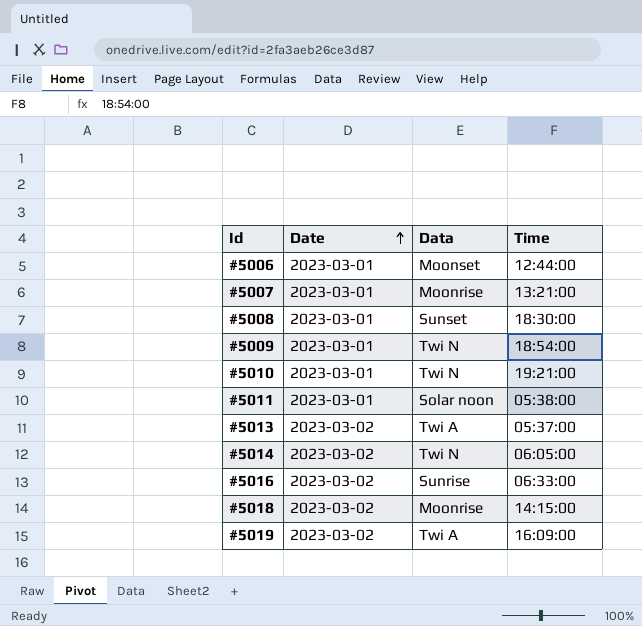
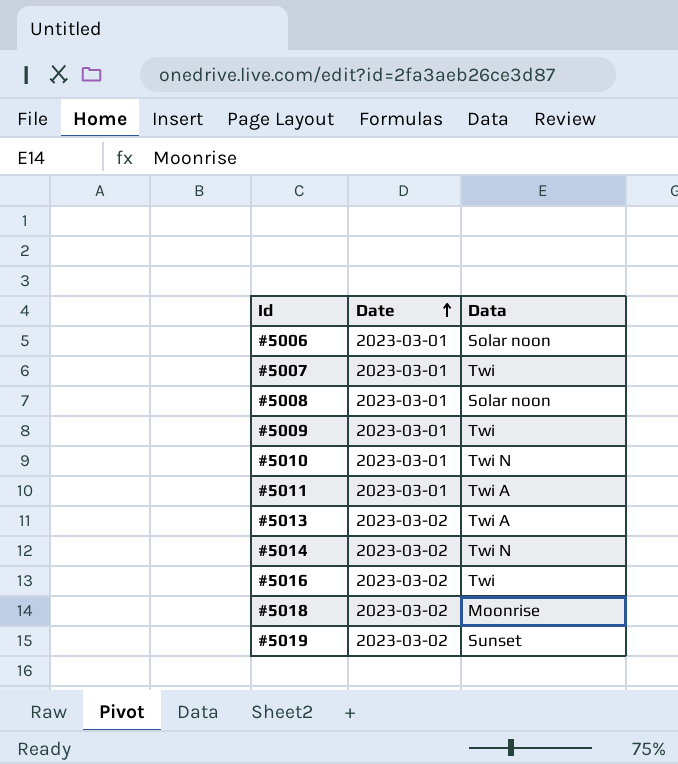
column Time | position: 4 -> none
#5006 | Data: Moonset -> Solar noon
#5007 | Data: Moonrise -> Twi
#5008 | Data: Sunset -> Solar noon
#5009 | Data: Twi N -> Twi
#5011 | Data: Solar noon -> Twi A
#5016 | Data: Sunrise -> Twi
#5019 | Data: Twi A -> Sunset

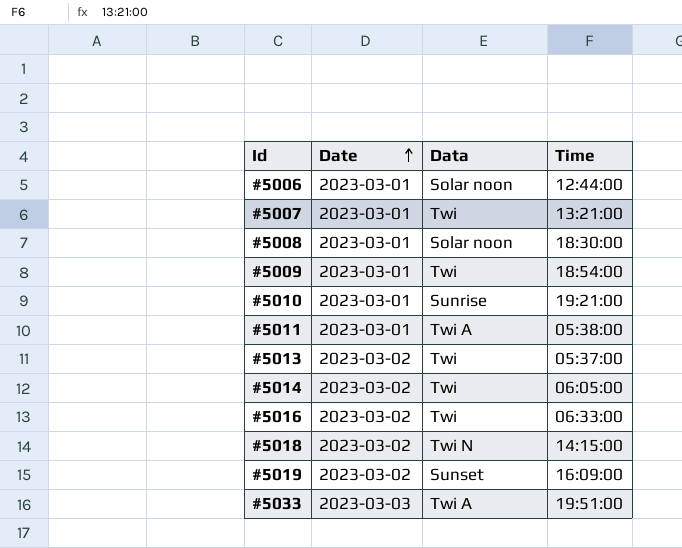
column Time | position: none -> 4
#5010 | Data: Twi N -> Sunrise
#5013 | Data: Twi A -> Twi
#5014 | Data: Twi N -> Twi
#5018 | Data: Moonrise -> Twi N
row #5033: none -> 2023-03-03 | Twi A | 19:51:00

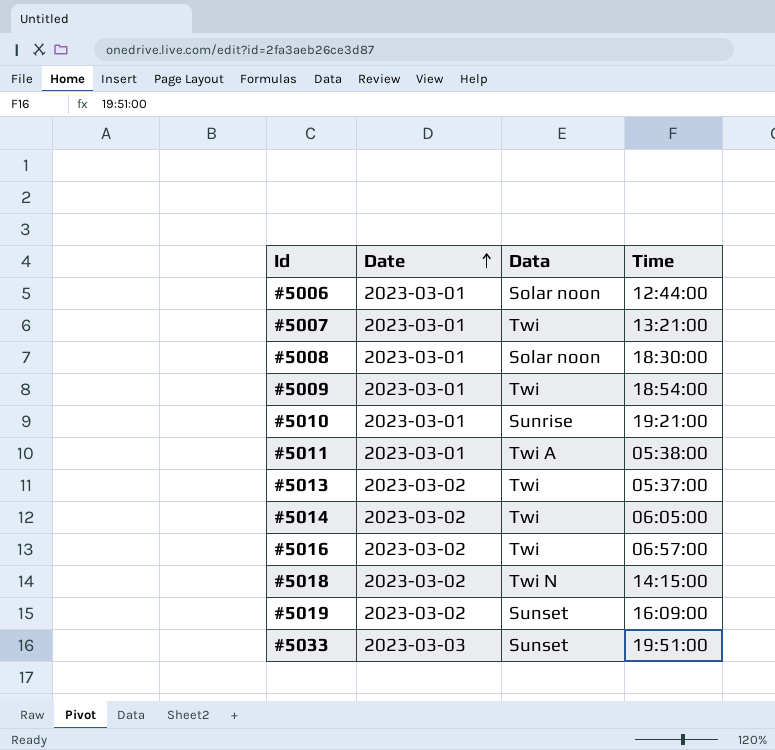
#5016 | Time: 06:33:00 -> 06:57:00
#5033 | Data: Twi A -> Sunset

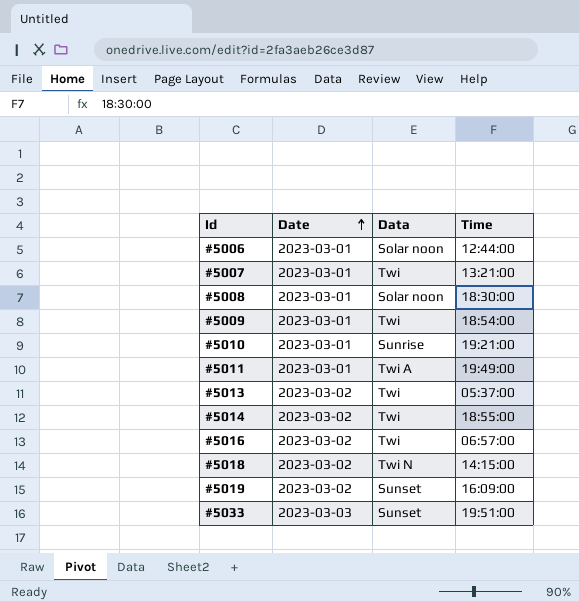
#5011 | Time: 05:38:00 -> 19:49:00
#5014 | Time: 06:05:00 -> 18:55:00

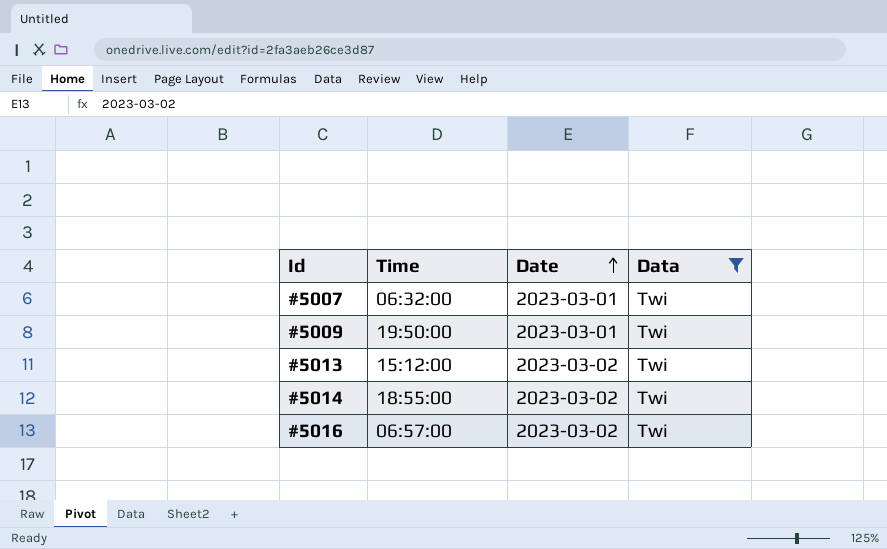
filter: none -> Data = Twi
column Time | position: 4 -> 2
#5007 | Time: 13:21:00 -> 06:32:00
#5009 | Time: 18:54:00 -> 19:50:00
#5013 | Time: 05:37:00 -> 15:12:00

